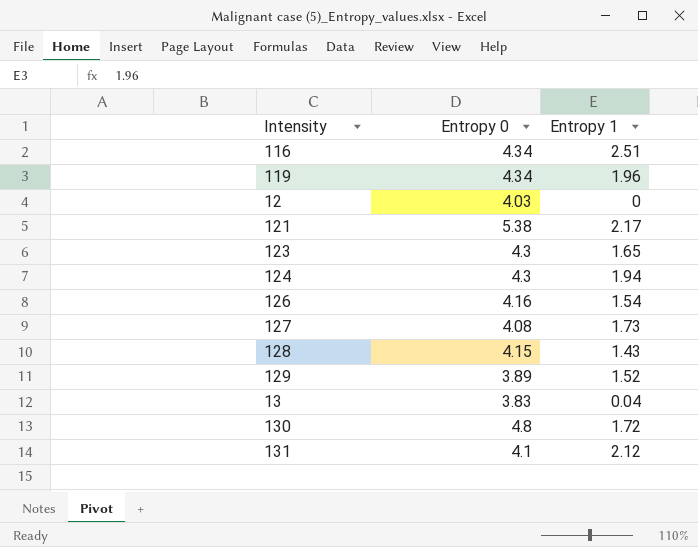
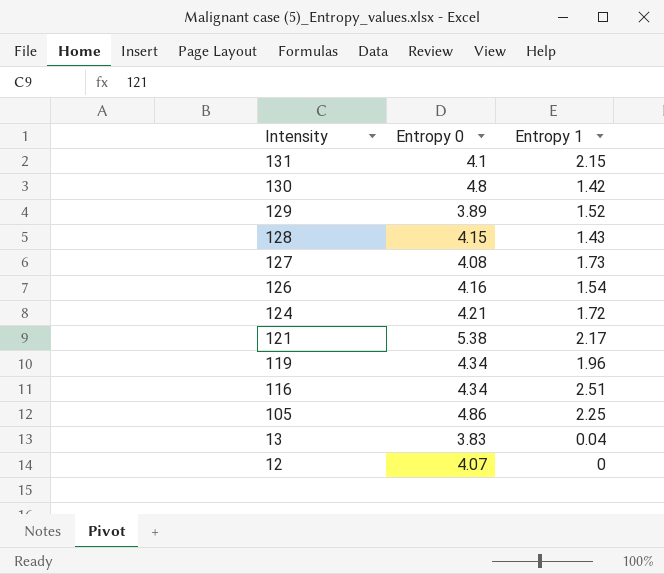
row order: none -> Intensity descending
row 123: 4.3 | 1.65 -> none
131 | Entropy 1: 2.12 -> 2.15
130 | Entropy 1: 1.72 -> 1.42
124 | Entropy 0: 4.3 -> 4.21
124 | Entropy 1: 1.94 -> 1.72
row 105: none -> 4.86 | 2.25
12 | Entropy 0: 4.03 -> 4.07

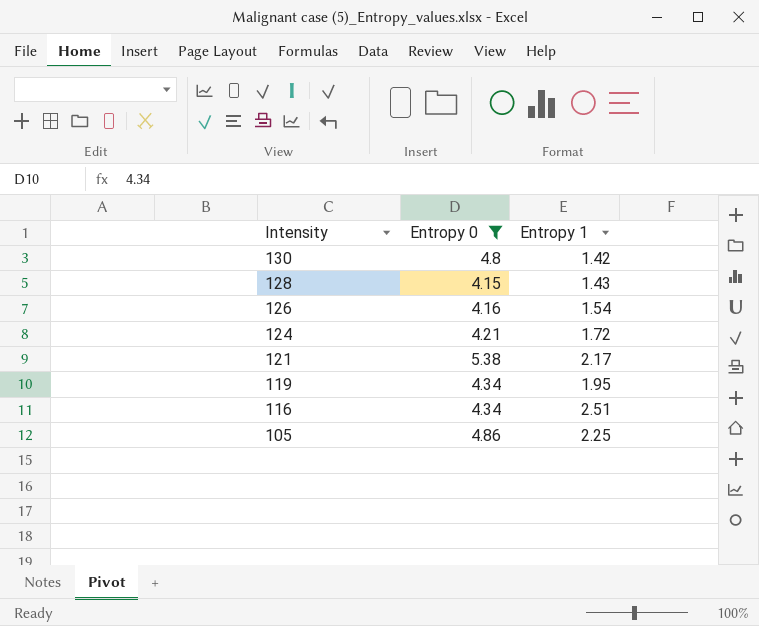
filter: none -> Entropy 0 >= 4.15
119 | Entropy 1: 1.96 -> 1.95

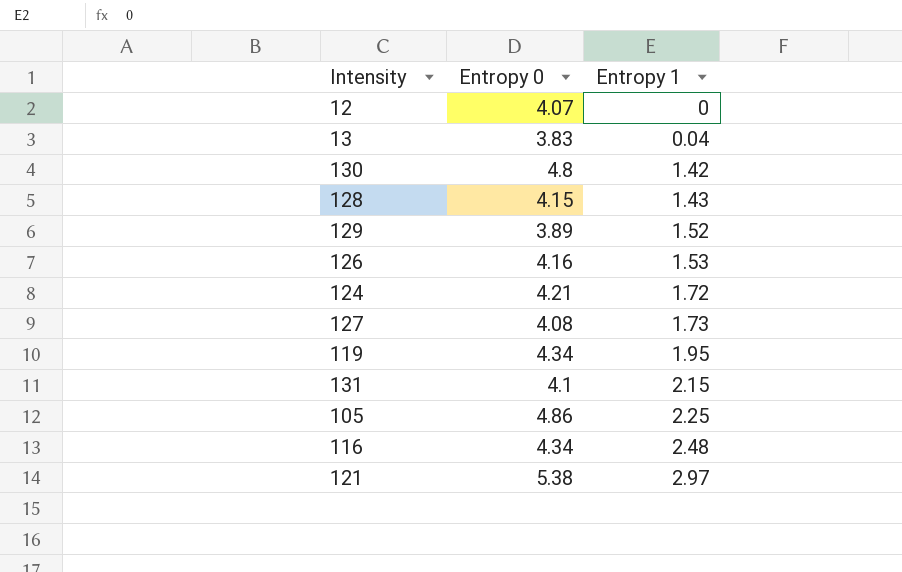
filter: Entropy 0 >= 4.15 -> none
row order: Intensity descending -> Entropy 1 ascending
126 | Entropy 1: 1.54 -> 1.53
116 | Entropy 1: 2.51 -> 2.48
121 | Entropy 1: 2.17 -> 2.97

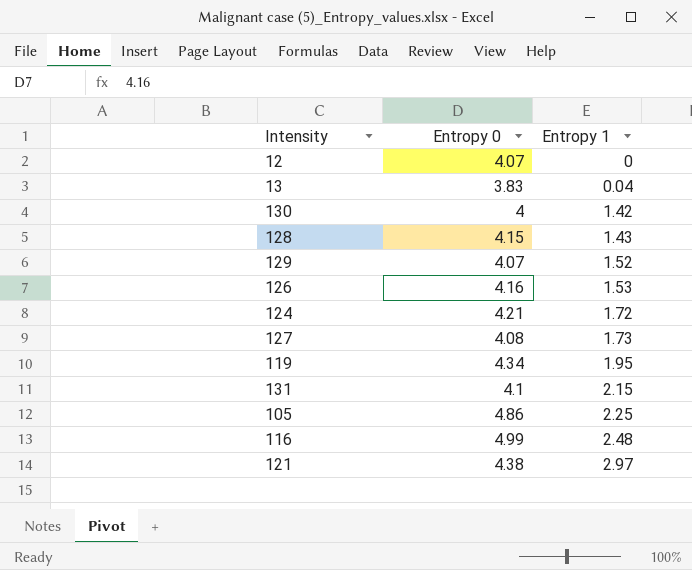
130 | Entropy 0: 4.8 -> 4
129 | Entropy 0: 3.89 -> 4.07
116 | Entropy 0: 4.34 -> 4.99
121 | Entropy 0: 5.38 -> 4.38

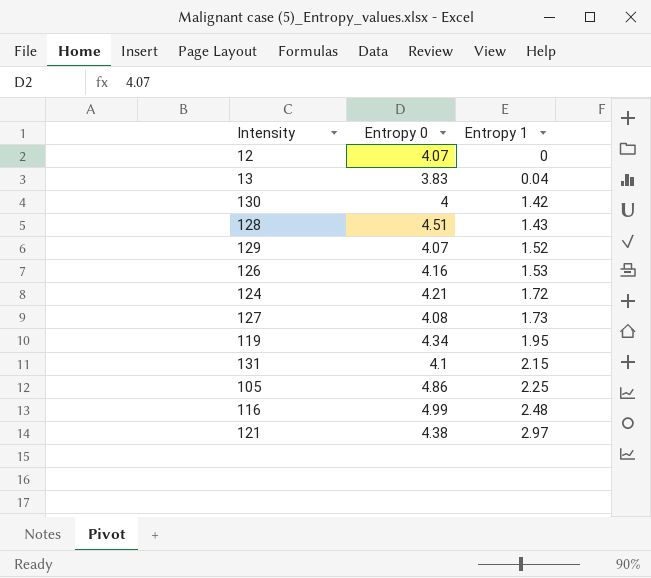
128 | Entropy 0: 4.15 -> 4.51

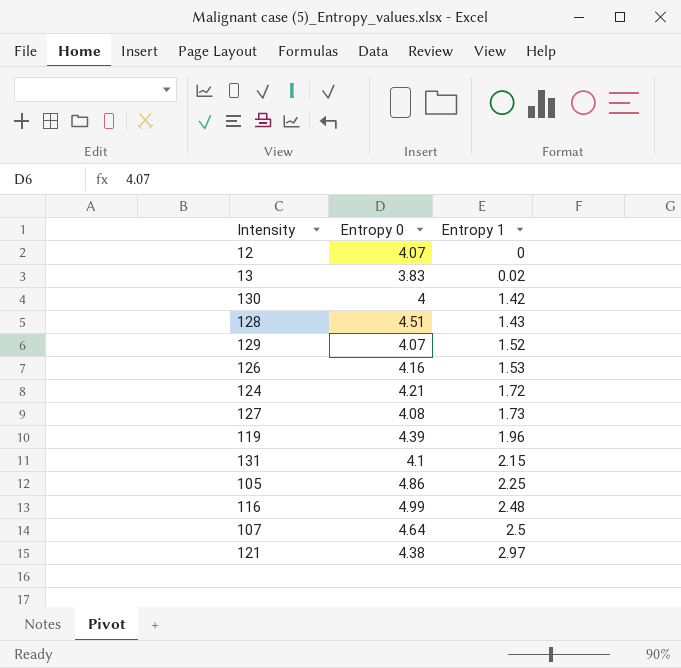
13 | Entropy 1: 0.04 -> 0.02
119 | Entropy 0: 4.34 -> 4.39
119 | Entropy 1: 1.95 -> 1.96
row 107: none -> 4.64 | 2.5

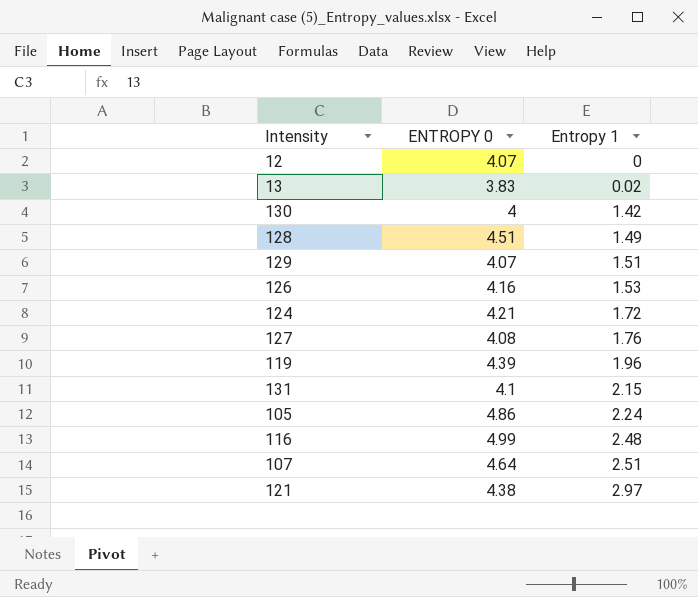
column name: Entropy 0 -> ENTROPY 0
128 | Entropy 1: 1.43 -> 1.49
129 | Entropy 1: 1.52 -> 1.51
127 | Entropy 1: 1.73 -> 1.76
105 | Entropy 1: 2.25 -> 2.24
107 | Entropy 1: 2.5 -> 2.51

